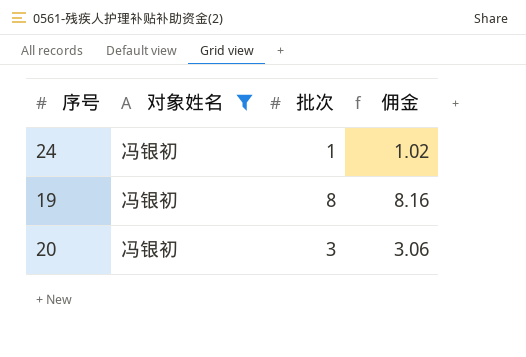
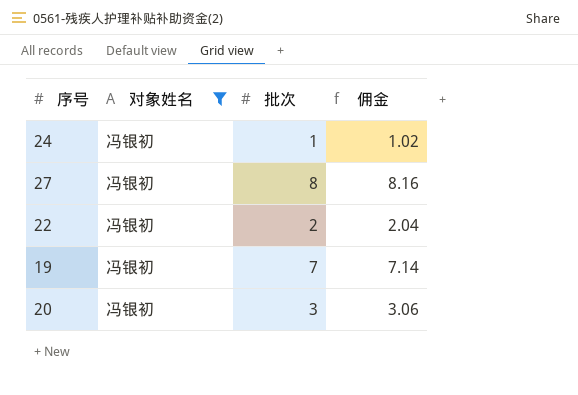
row 27: none -> 冯银初 | 8 | 8.16
row 22: none -> 冯银初 | 2 | 2.04
19 | 批次: 8 -> 7
19 | 佣金: 8.16 -> 7.14

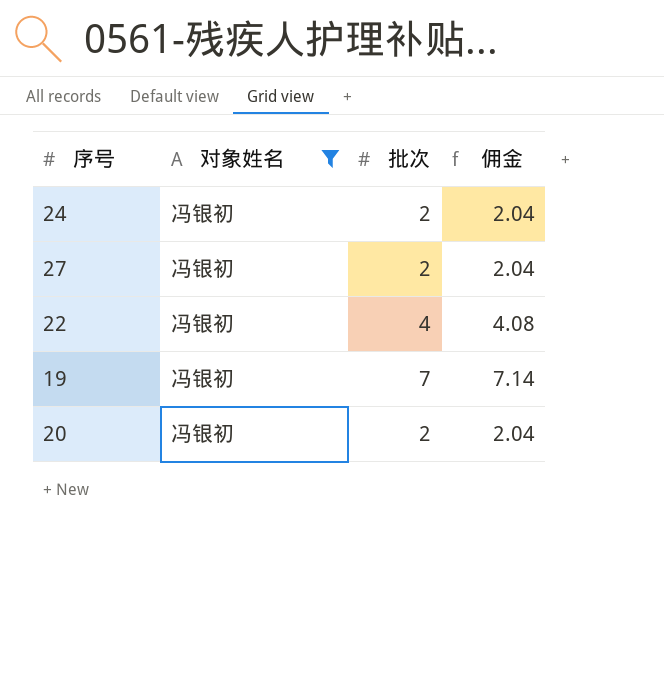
24 | 批次: 1 -> 2
24 | 佣金: 1.02 -> 2.04
27 | 批次: 8 -> 2
27 | 佣金: 8.16 -> 2.04
22 | 批次: 2 -> 4
22 | 佣金: 2.04 -> 4.08
20 | 批次: 3 -> 2
20 | 佣金: 3.06 -> 2.04

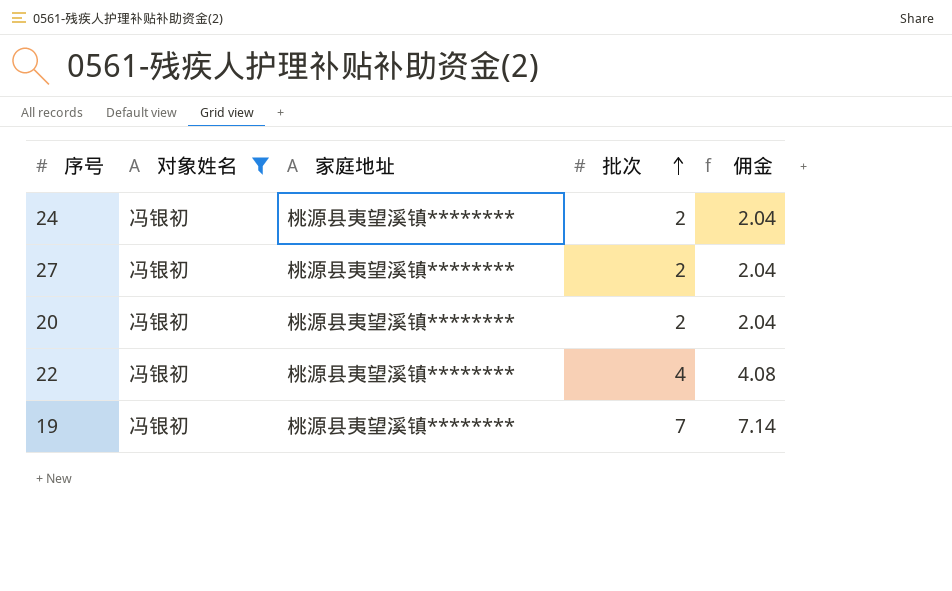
row order: none -> 批次 ascending
column 家庭地址 | position: none -> 3

